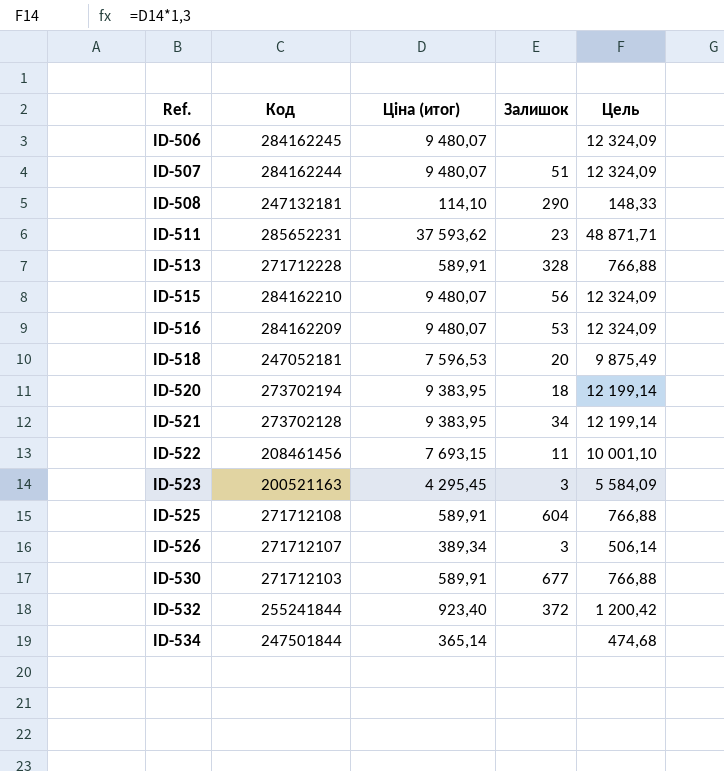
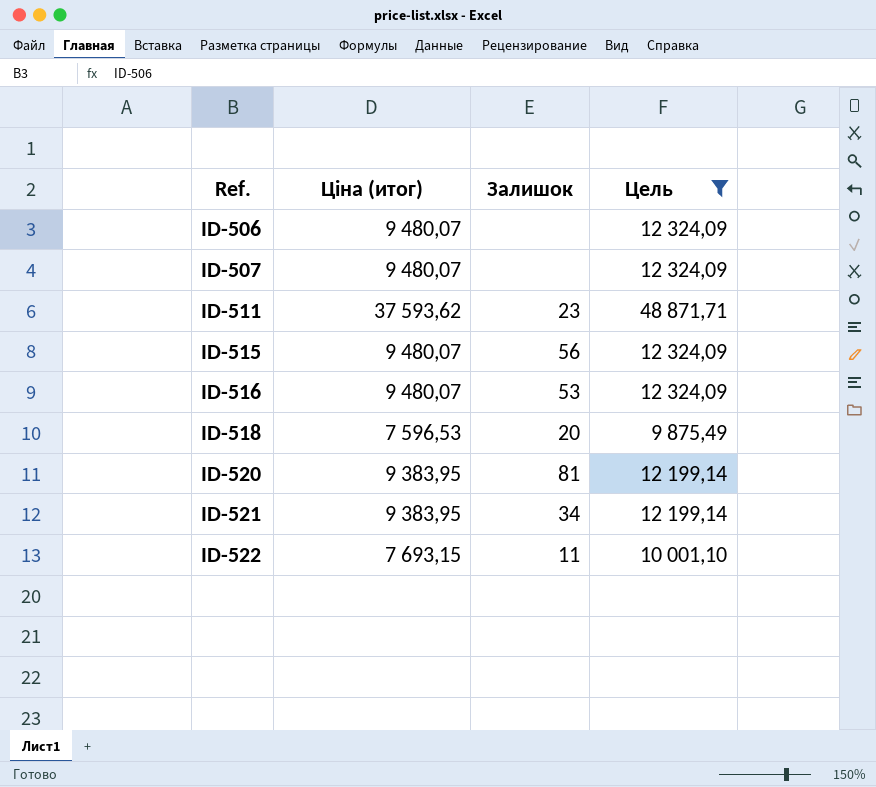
filter: none -> Цель >= 9 875,49
column Код | position: 2 -> none
ID-507 | Залишок: 51 -> none
ID-520 | Залишок: 18 -> 81

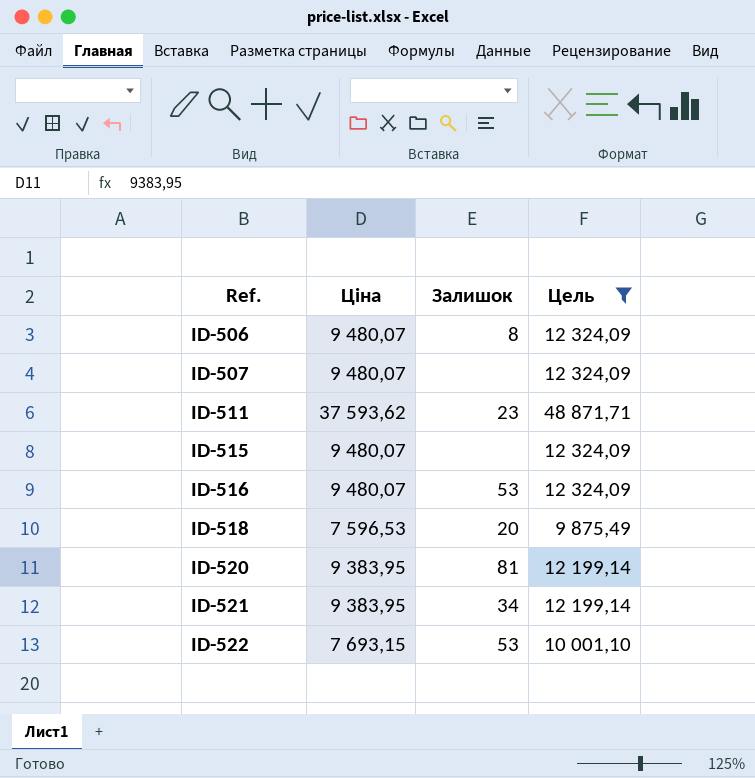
column name: Ціна (итог) -> Ціна
ID-506 | Залишок: none -> 8
ID-515 | Залишок: 56 -> none
ID-522 | Залишок: 11 -> 53

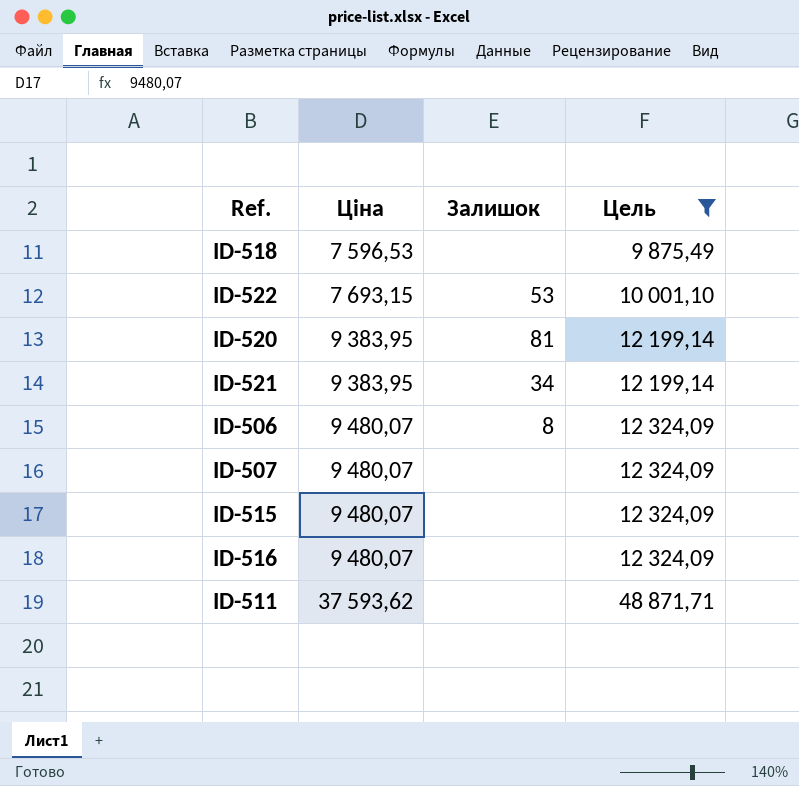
row order: Ref. ascending -> Ціна ascending
ID-518 | Залишок: 20 -> none
ID-516 | Залишок: 53 -> none
ID-511 | Залишок: 23 -> none

